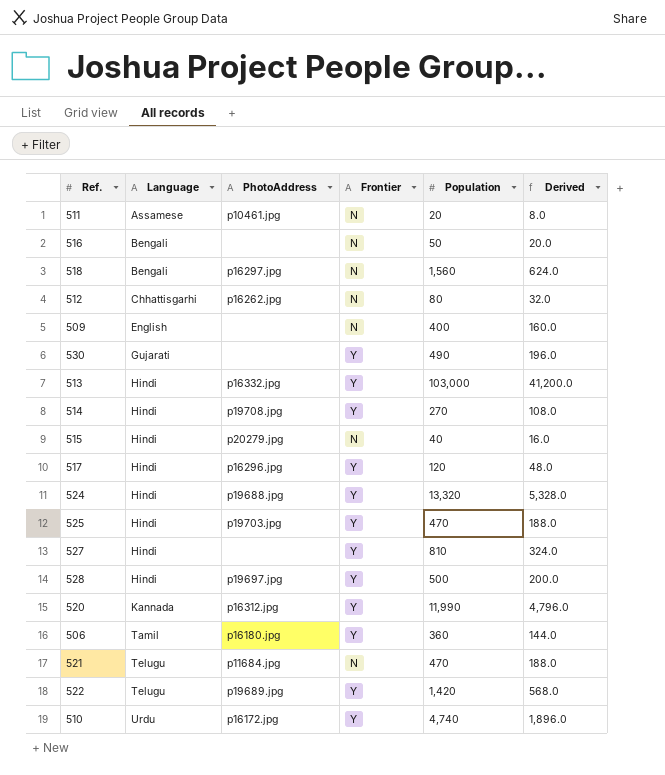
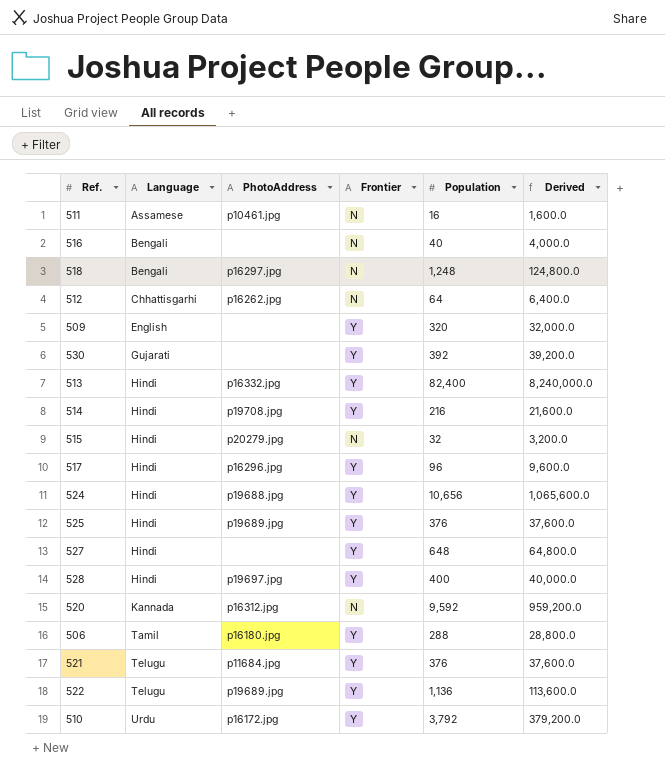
column Derived | formula: [Population] * 0.4 -> [Population] * 100
511 | Population: 20 -> 16
516 | Population: 50 -> 40
518 | Population: 1,560 -> 1,248
512 | Population: 80 -> 64
509 | Frontier: N -> Y
509 | Population: 400 -> 320
530 | Population: 490 -> 392
513 | Population: 103,000 -> 82,400
514 | Population: 270 -> 216
515 | Population: 40 -> 32
517 | Population: 120 -> 96
524 | Population: 13,320 -> 10,656
525 | PhotoAddress: p19703.jpg -> p19689.jpg
525 | Population: 470 -> 376
527 | Population: 810 -> 648
528 | Population: 500 -> 400
520 | Frontier: Y -> N
520 | Population: 11,990 -> 9,592
506 | Population: 360 -> 288
521 | Frontier: N -> Y
521 | Population: 470 -> 376
522 | Population: 1,420 -> 1,136
510 | Population: 4,740 -> 3,792

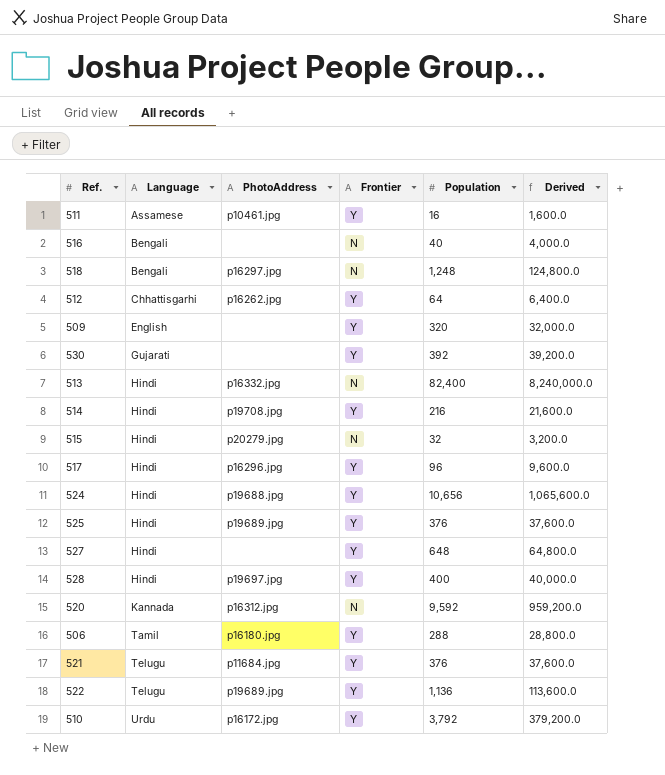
511 | Frontier: N -> Y
512 | Frontier: N -> Y
513 | Frontier: Y -> N

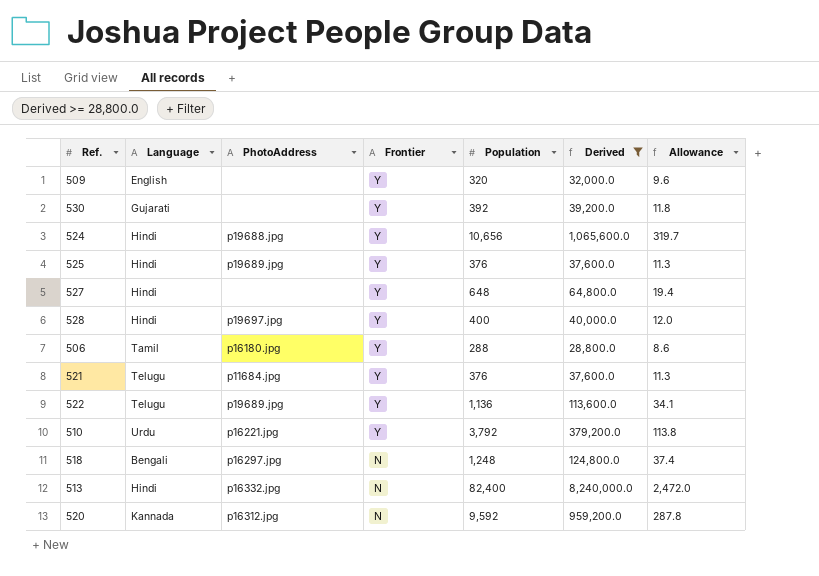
filter: none -> Derived >= 28,800.0
row order: Language ascending -> Frontier descending
column Allowance | formula: none -> [Population] * 0.03
510 | PhotoAddress: p16172.jpg -> p16221.jpg

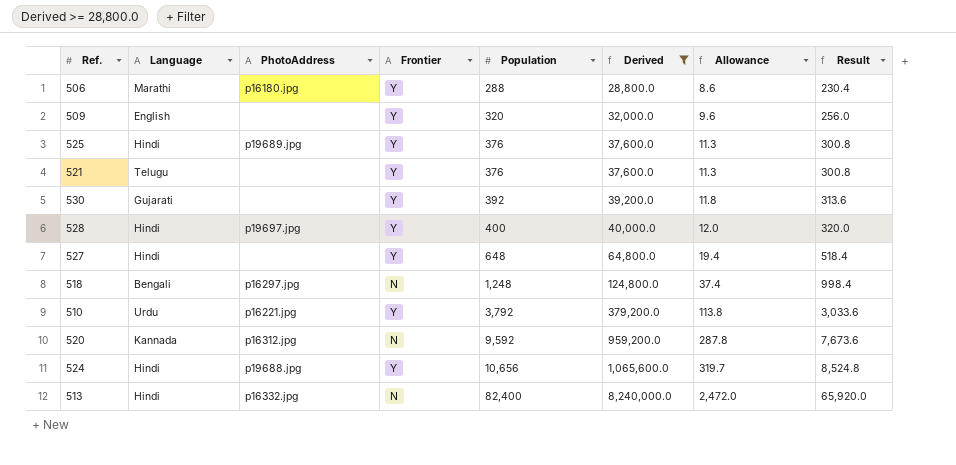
row order: Frontier descending -> Population ascending
column Result | formula: none -> [Population] * 0.8
row 522: Telugu | p19689.jpg | Y | 1,136 | 113,600.0 | 34.1 -> none
506 | Language: Tamil -> Marathi
521 | PhotoAddress: p11684.jpg -> none

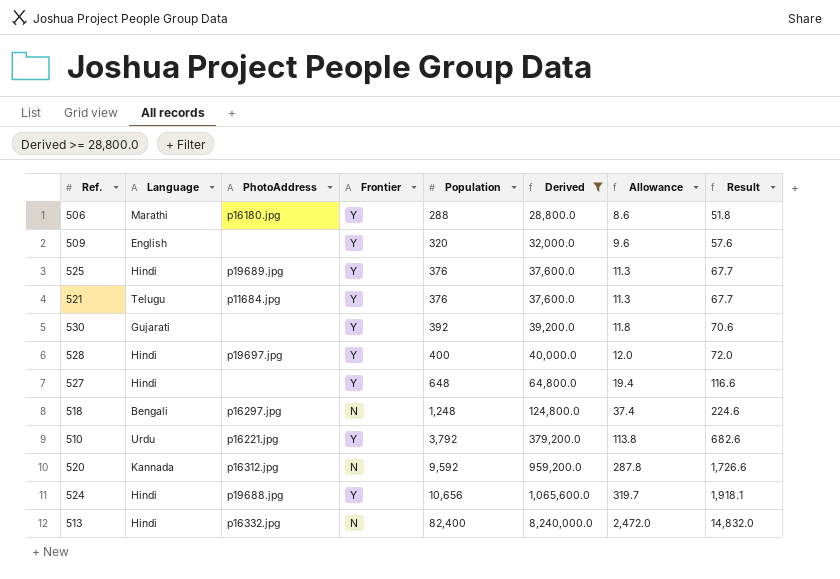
column Result | formula: [Population] * 0.8 -> [Population] * 0.18
521 | PhotoAddress: none -> p11684.jpg

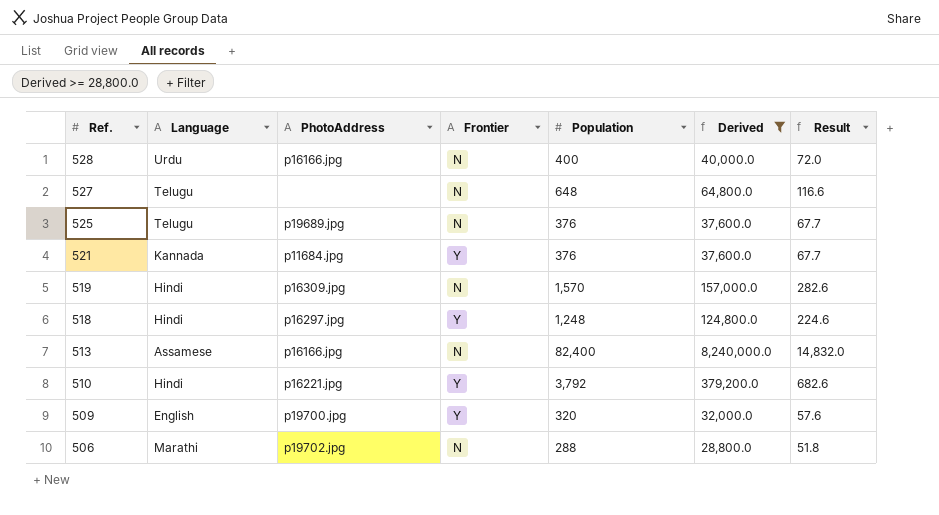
row order: Population ascending -> Ref. descending
column Allowance | formula: [Population] * 0.03 -> none
row 530: Gujarati | none | Y | 392 | 39,200.0 | 11.8 | 70.6 -> none
row 520: Kannada | p16312.jpg | N | 9,592 | 959,200.0 | 287.8 | 1,726.6 -> none
row 524: Hindi | p19688.jpg | Y | 10,656 | 1,065,600.0 | 319.7 | 1,918.1 -> none
528 | Language: Hindi -> Urdu
528 | PhotoAddress: p19697.jpg -> p16166.jpg
528 | Frontier: Y -> N
527 | Language: Hindi -> Telugu
527 | Frontier: Y -> N
525 | Language: Hindi -> Telugu
525 | Frontier: Y -> N
521 | Language: Telugu -> Kannada
row 519: none -> Hindi | p16309.jpg | N | 1,570 | 157,000.0 | 282.6
518 | Language: Bengali -> Hindi
518 | Frontier: N -> Y
513 | Language: Hindi -> Assamese
513 | PhotoAddress: p16332.jpg -> p16166.jpg
510 | Language: Urdu -> Hindi
509 | PhotoAddress: none -> p19700.jpg
506 | PhotoAddress: p16180.jpg -> p19702.jpg
506 | Frontier: Y -> N

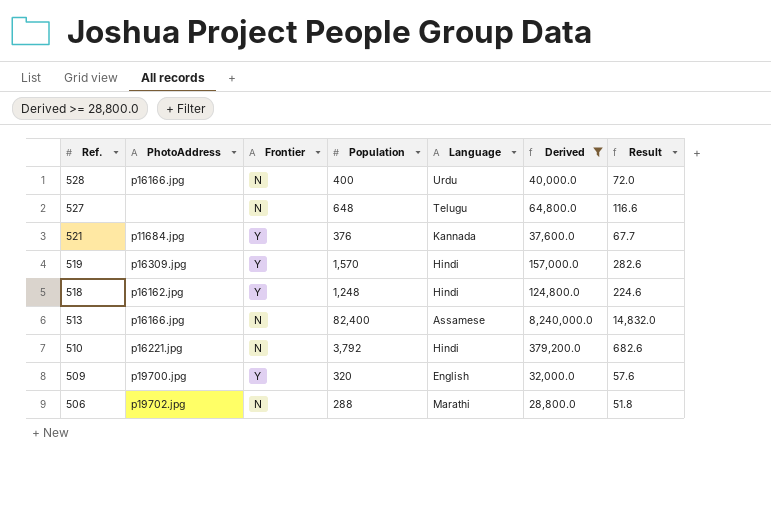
column Language | position: 2 -> 5
row 525: Telugu | p19689.jpg | N | 376 | 37,600.0 | 67.7 -> none
519 | Frontier: N -> Y
518 | PhotoAddress: p16297.jpg -> p16162.jpg
510 | Frontier: Y -> N

